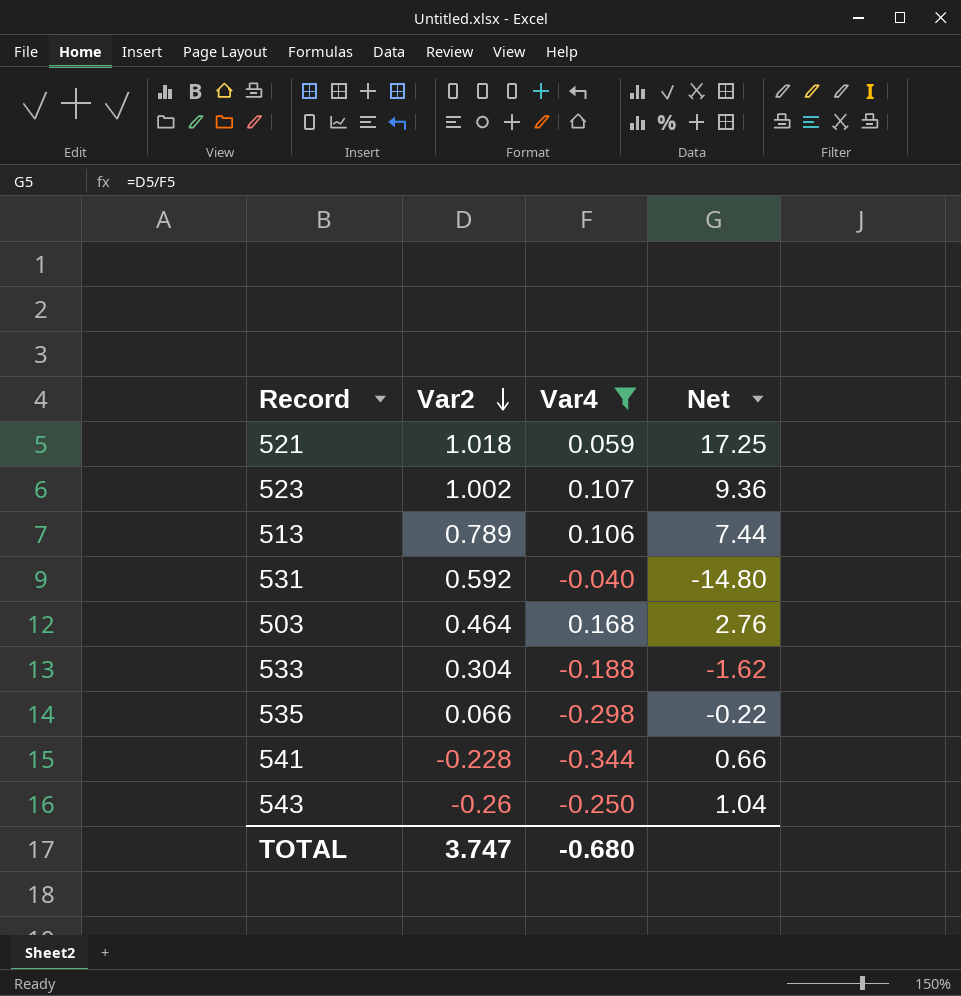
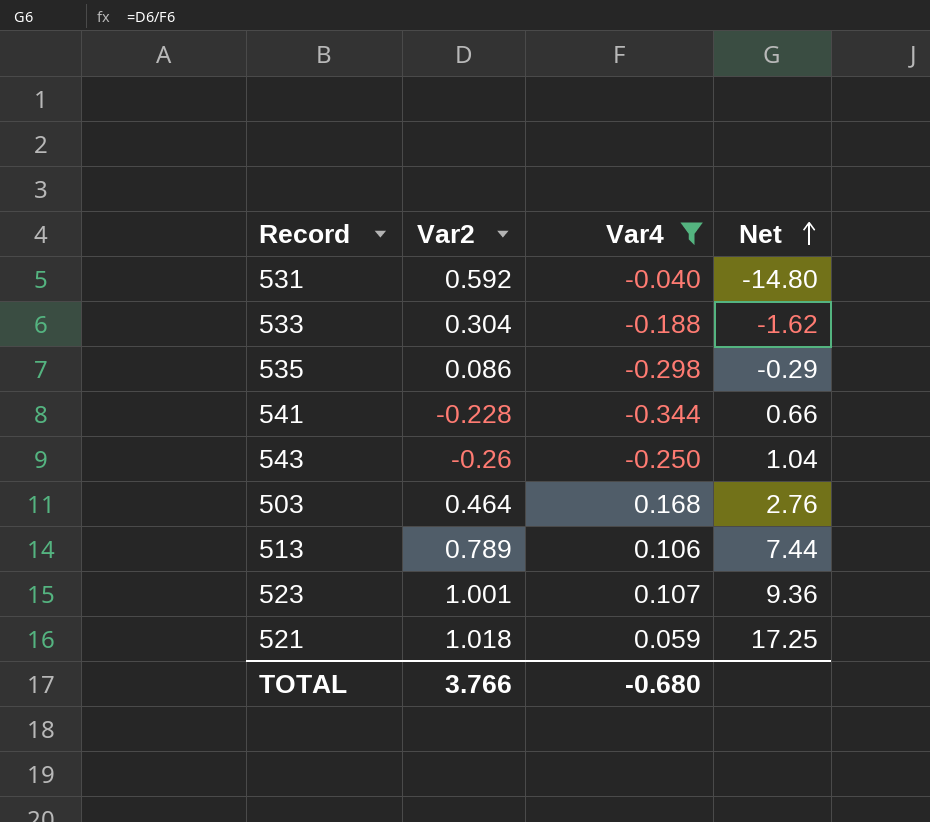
row order: Var2 descending -> Net ascending
535 | Var2: 0.066 -> 0.086
535 | Net: -0.22 -> -0.29
523 | Var2: 1.002 -> 1.001
TOTAL | Var2: 3.747 -> 3.766

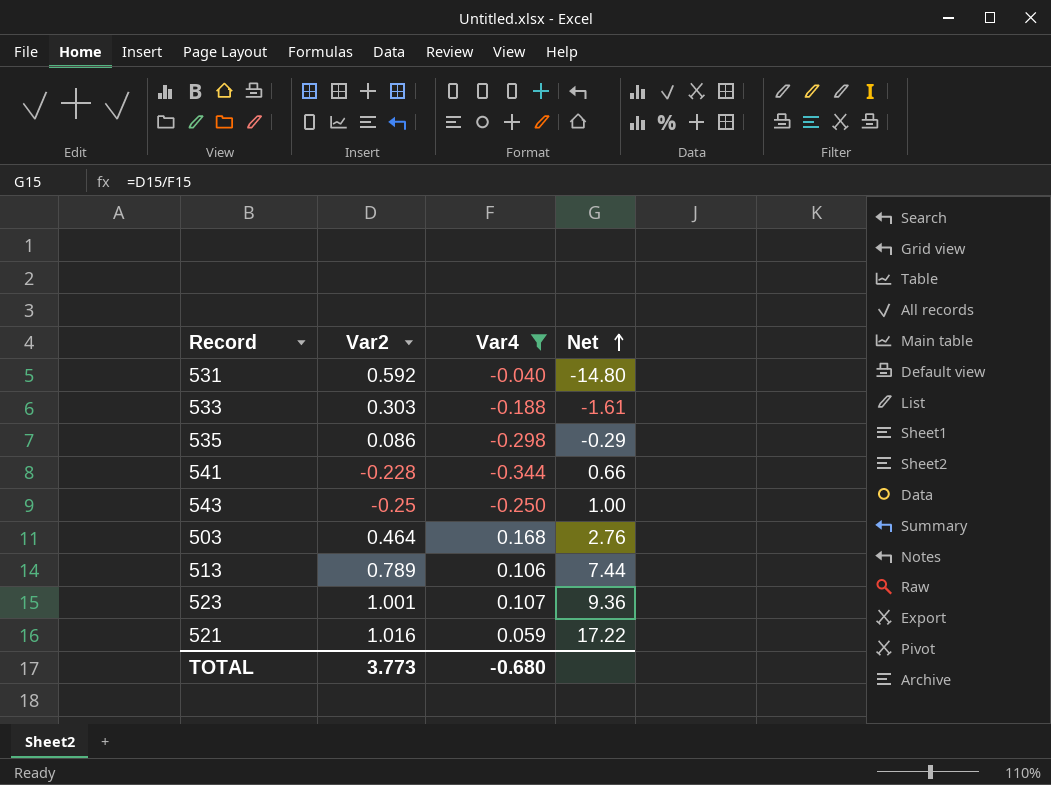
533 | Var2: 0.304 -> 0.303
533 | Net: -1.62 -> -1.61
543 | Var2: -0.26 -> -0.25
543 | Net: 1.04 -> 1.00
521 | Var2: 1.018 -> 1.016
521 | Net: 17.25 -> 17.22
TOTAL | Var2: 3.766 -> 3.773

